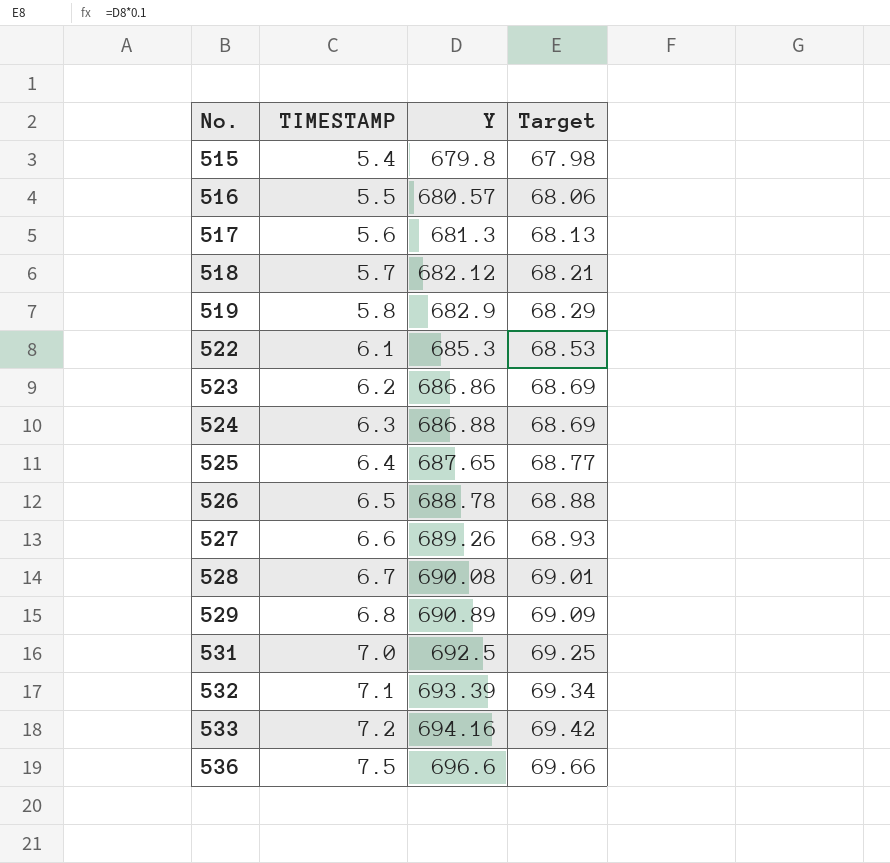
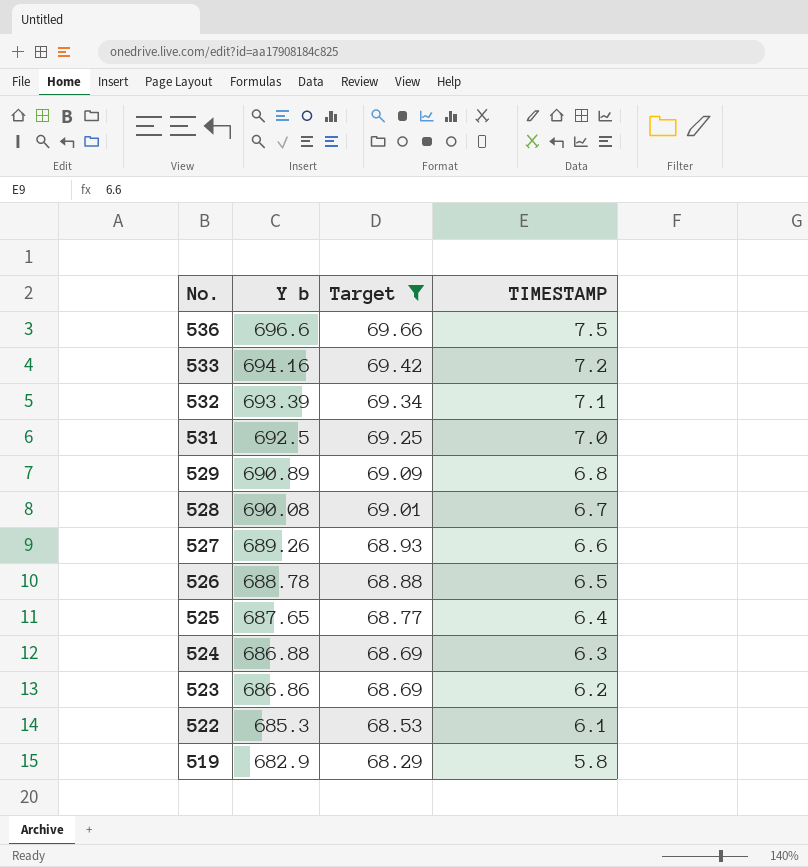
filter: none -> Target >= 68.29
row order: No. ascending -> No. descending
column name: Y -> Y b
column TIMESTAMP | position: 2 -> 4

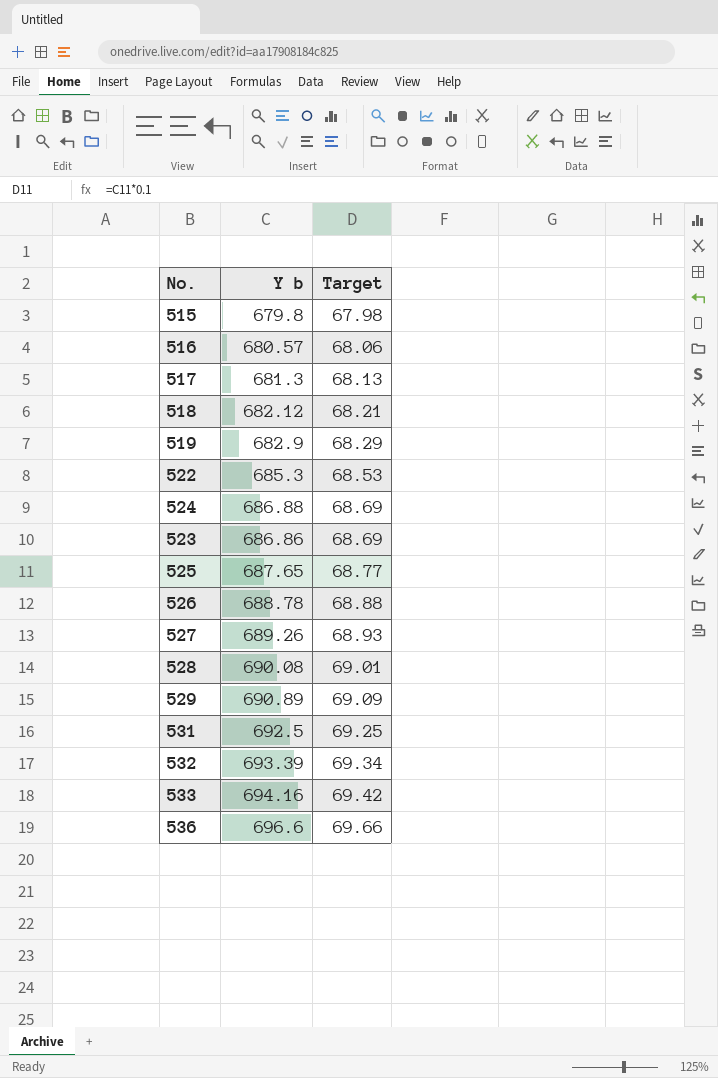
filter: Target >= 68.29 -> none
row order: No. descending -> Target ascending
column TIMESTAMP | position: 4 -> none

